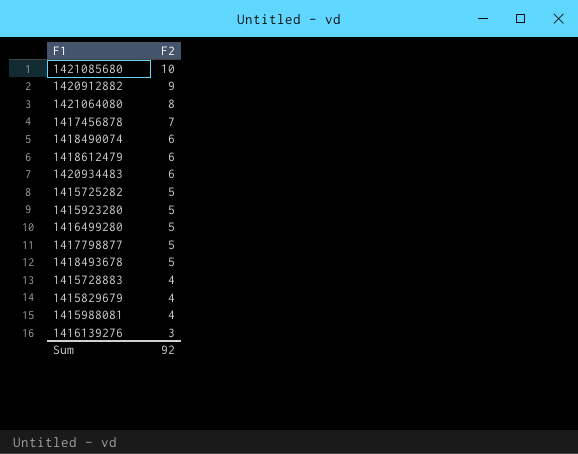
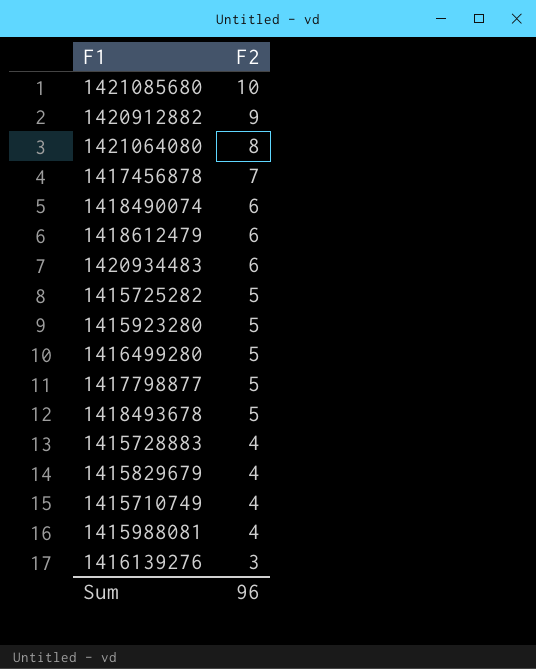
row 1415710749: none -> 4
Sum | F2: 92 -> 96

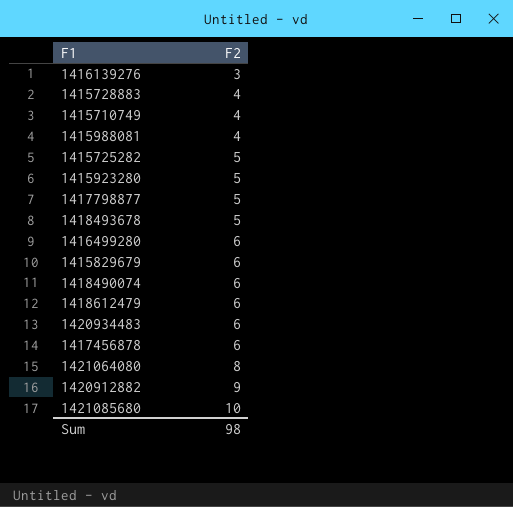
row order: F2 descending -> F2 ascending
1416499280 | F2: 5 -> 6
1415829679 | F2: 4 -> 6
1417456878 | F2: 7 -> 6
Sum | F2: 96 -> 98

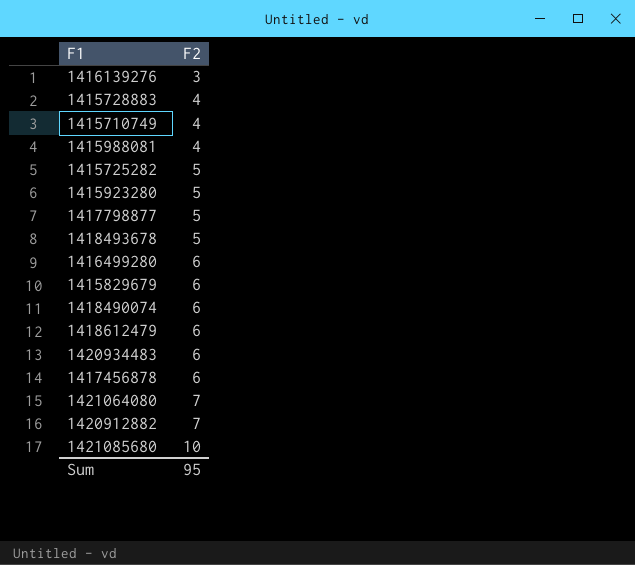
1421064080 | F2: 8 -> 7
1420912882 | F2: 9 -> 7
Sum | F2: 98 -> 95

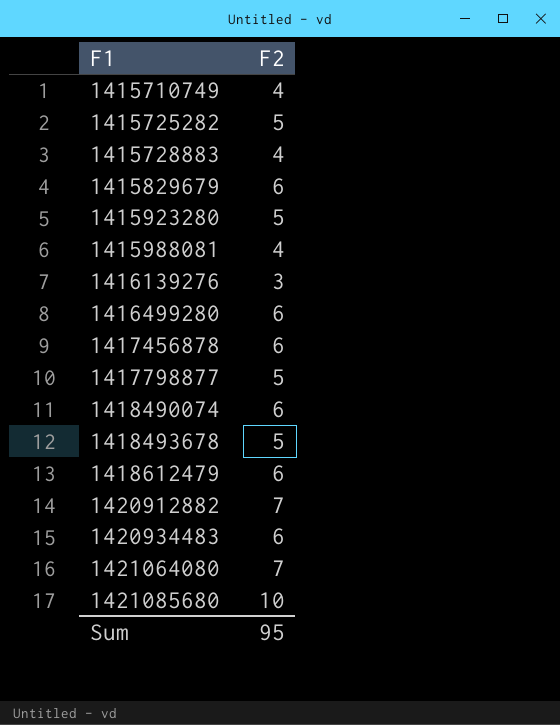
row order: F2 ascending -> F1 ascending

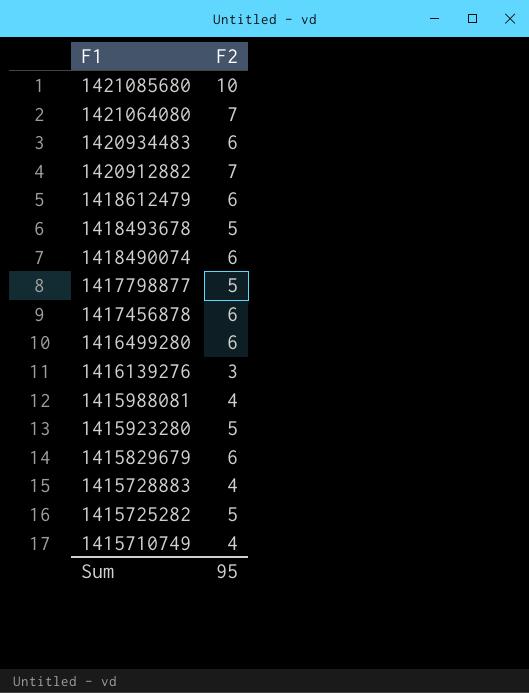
row order: F1 ascending -> F1 descending

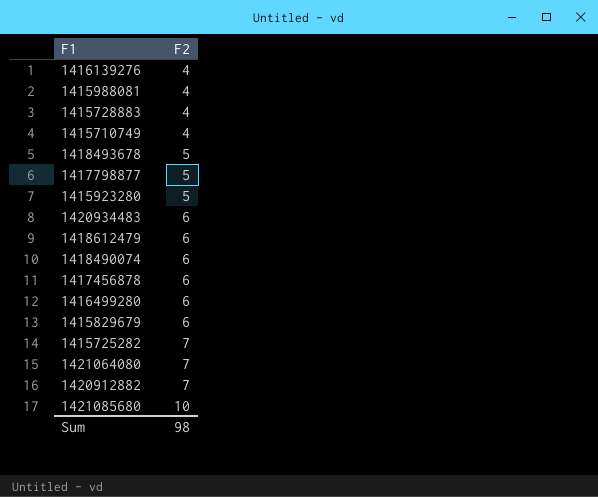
row order: F1 descending -> F2 ascending
1416139276 | F2: 3 -> 4
1415725282 | F2: 5 -> 7
Sum | F2: 95 -> 98

